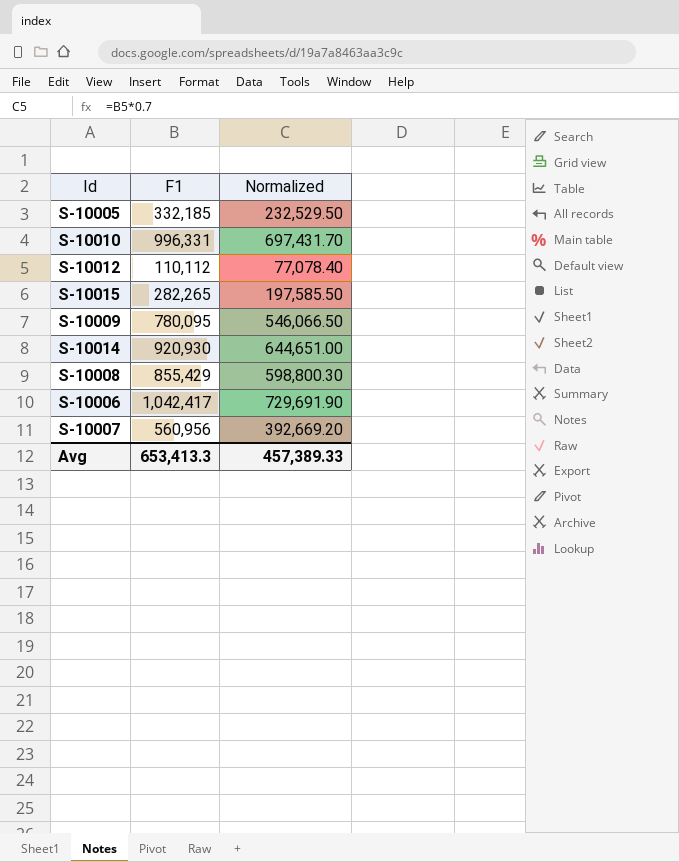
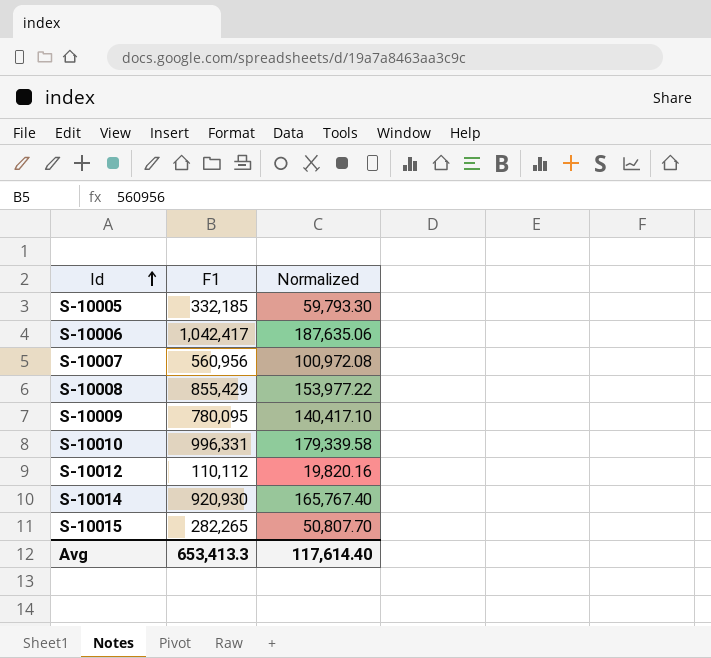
row order: none -> Id ascending
column Normalized | formula: [F1] * 0.7 -> [F1] * 0.18
Avg | Normalized: 457,389.33 -> 117,614.40

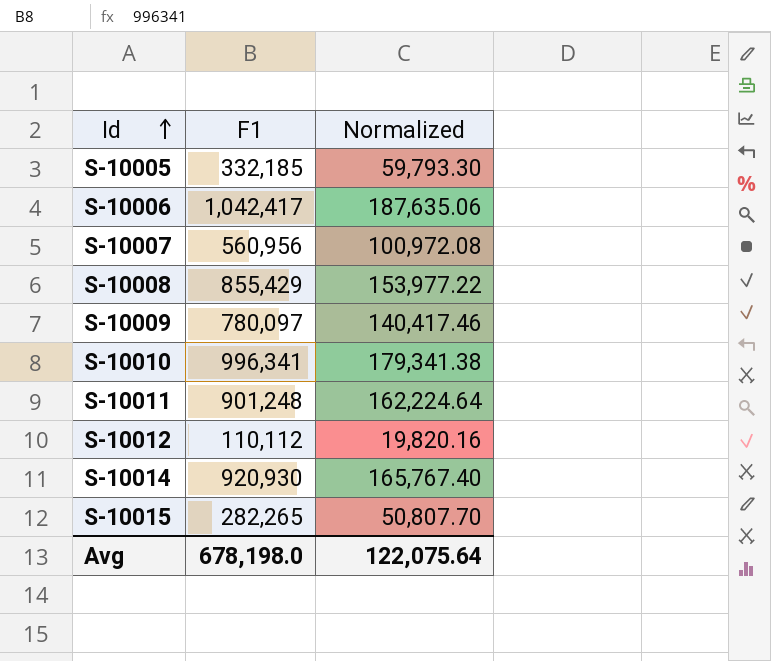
S-10009 | F1: 780,095 -> 780,097
S-10009 | Normalized: 140,417.10 -> 140,417.46
S-10010 | F1: 996,331 -> 996,341
S-10010 | Normalized: 179,339.58 -> 179,341.38
row S-10011: none -> 901,248 | 162,224.64
Avg | F1: 653,413.3 -> 678,198.0
Avg | Normalized: 117,614.40 -> 122,075.64

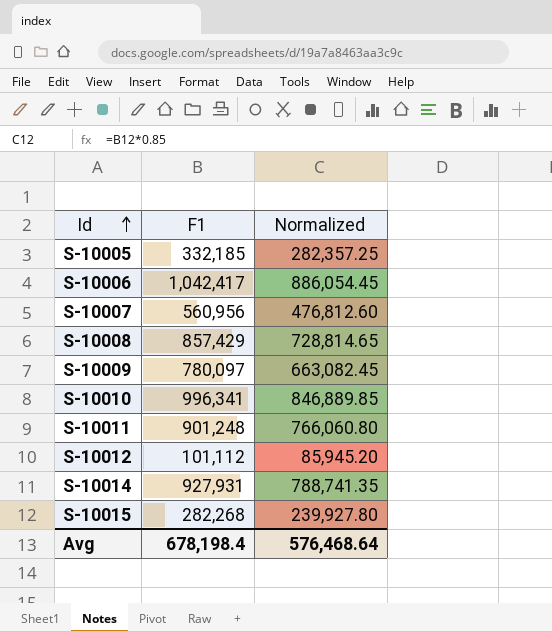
column Normalized | formula: [F1] * 0.18 -> [F1] * 0.85
S-10008 | F1: 855,429 -> 857,429
S-10012 | F1: 110,112 -> 101,112
S-10014 | F1: 920,930 -> 927,931
S-10015 | F1: 282,265 -> 282,268
Avg | F1: 678,198.0 -> 678,198.4
Avg | Normalized: 122,075.64 -> 576,468.64

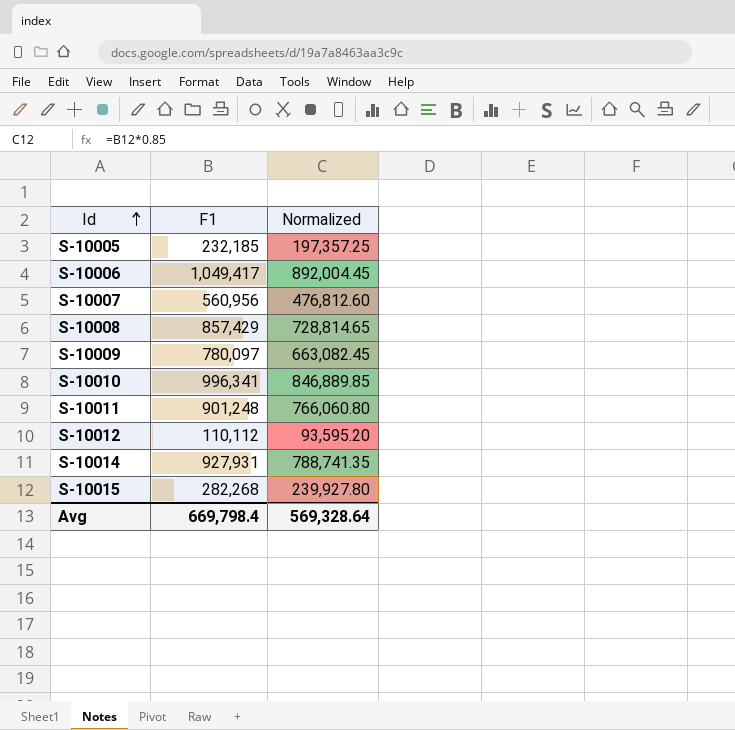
S-10005 | F1: 332,185 -> 232,185
S-10005 | Normalized: 282,357.25 -> 197,357.25
S-10006 | F1: 1,042,417 -> 1,049,417
S-10006 | Normalized: 886,054.45 -> 892,004.45
S-10012 | F1: 101,112 -> 110,112
S-10012 | Normalized: 85,945.20 -> 93,595.20
Avg | F1: 678,198.4 -> 669,798.4
Avg | Normalized: 576,468.64 -> 569,328.64

